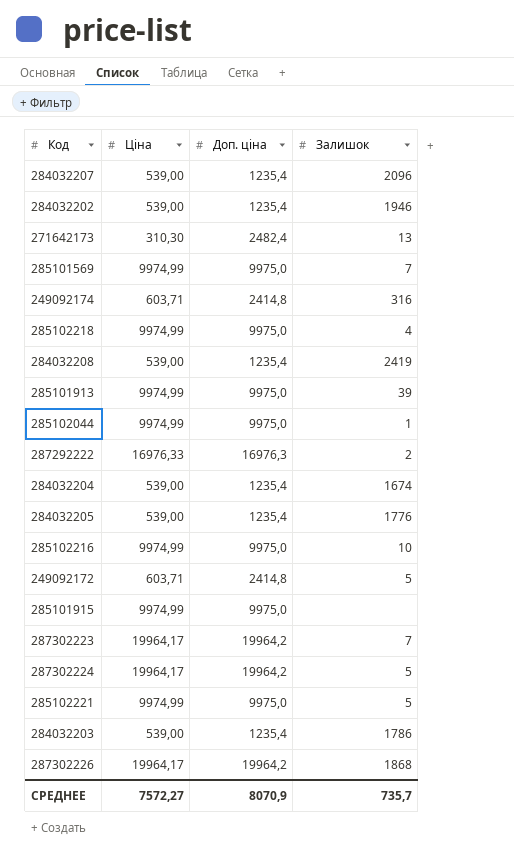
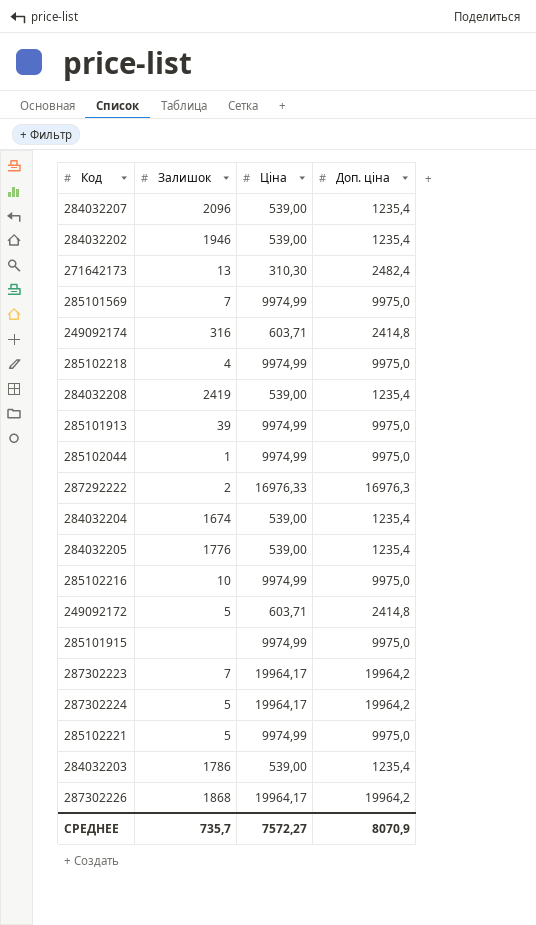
column Залишок | position: 4 -> 2

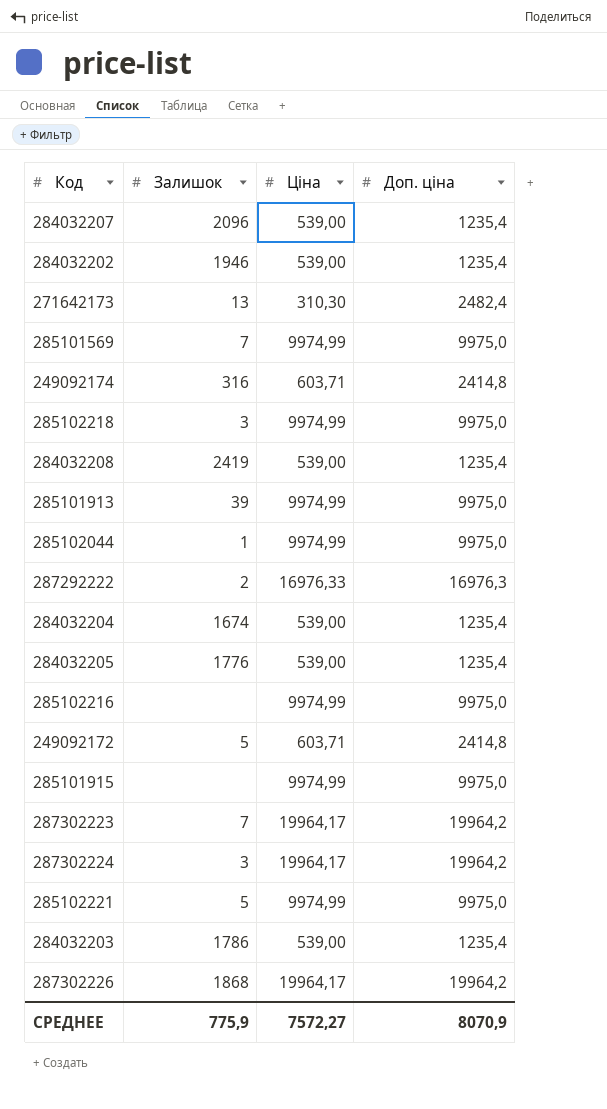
285102218 | Залишок: 4 -> 3
285102216 | Залишок: 10 -> none
287302224 | Залишок: 5 -> 3
СРЕДНЕЕ | Залишок: 735,7 -> 775,9

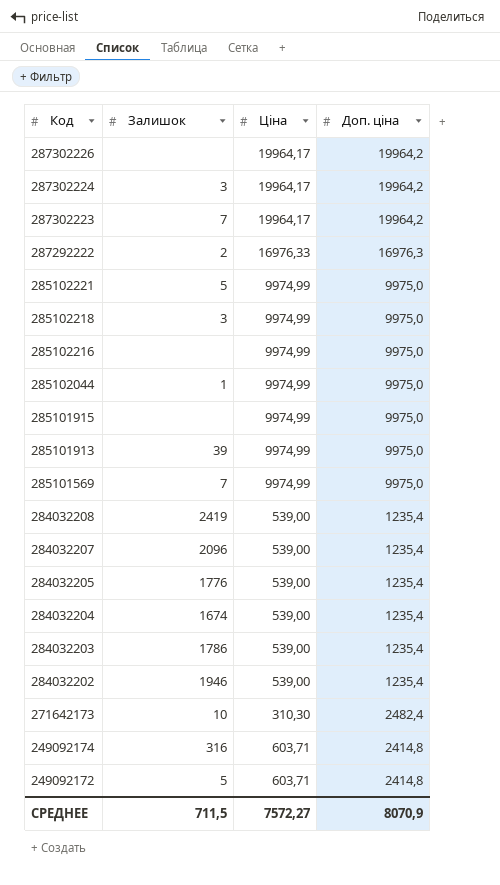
row order: none -> Код descending
287302226 | Залишок: 1868 -> none
271642173 | Залишок: 13 -> 10
СРЕДНЕЕ | Залишок: 775,9 -> 711,5

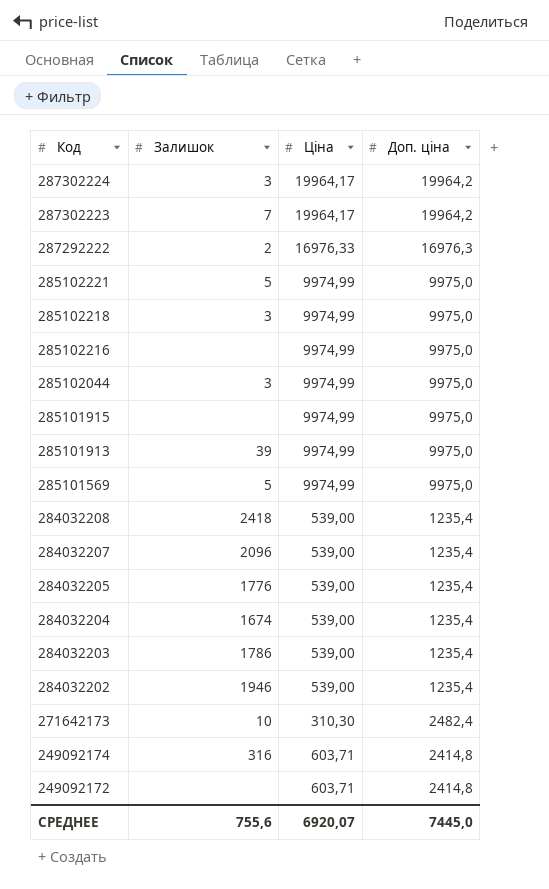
row 287302226: none | 19964,17 | 19964,2 -> none
285102044 | Залишок: 1 -> 3
285101569 | Залишок: 7 -> 5
284032208 | Залишок: 2419 -> 2418
249092172 | Залишок: 5 -> none
СРЕДНЕЕ | Залишок: 711,5 -> 755,6
СРЕДНЕЕ | Ціна: 7572,27 -> 6920,07
СРЕДНЕЕ | Доп. ціна: 8070,9 -> 7445,0

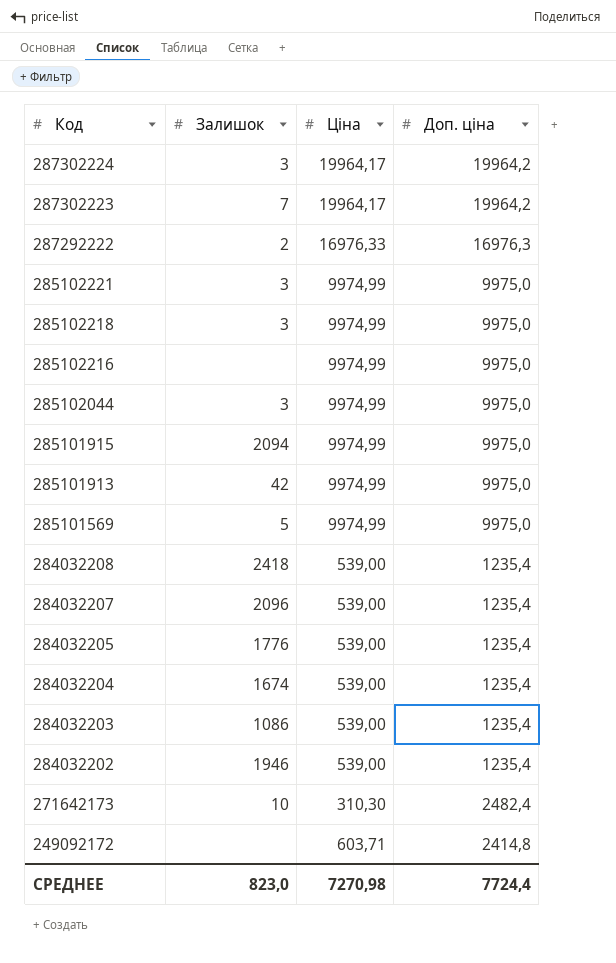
row 249092174: 316 | 603,71 | 2414,8 -> none
285102221 | Залишок: 5 -> 3
285101915 | Залишок: none -> 2094
285101913 | Залишок: 39 -> 42
284032203 | Залишок: 1786 -> 1086
СРЕДНЕЕ | Залишок: 755,6 -> 823,0
СРЕДНЕЕ | Ціна: 6920,07 -> 7270,98
СРЕДНЕЕ | Доп. ціна: 7445,0 -> 7724,4

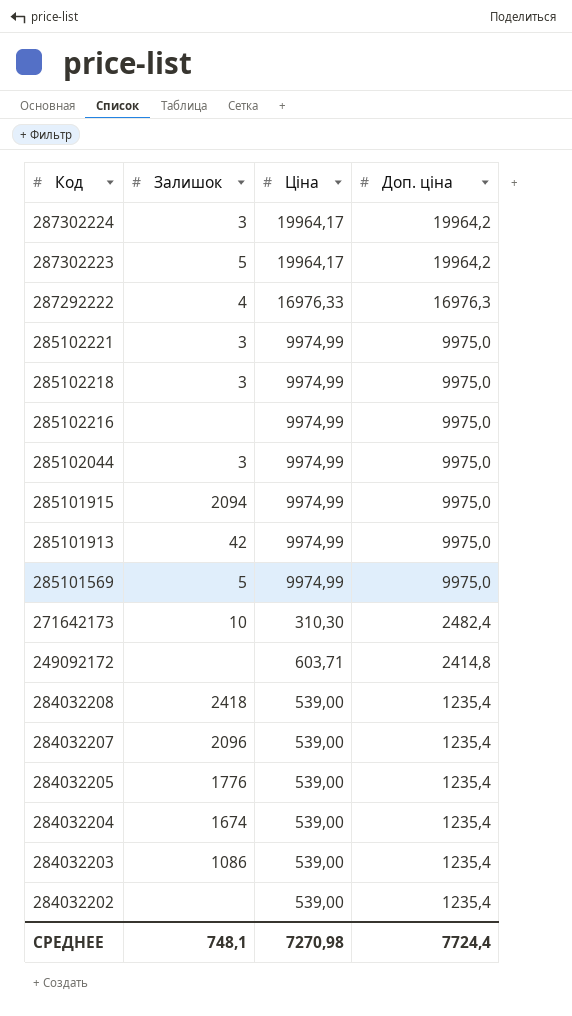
row order: Код descending -> Доп. ціна descending
287302223 | Залишок: 7 -> 5
287292222 | Залишок: 2 -> 4
284032202 | Залишок: 1946 -> none
СРЕДНЕЕ | Залишок: 823,0 -> 748,1

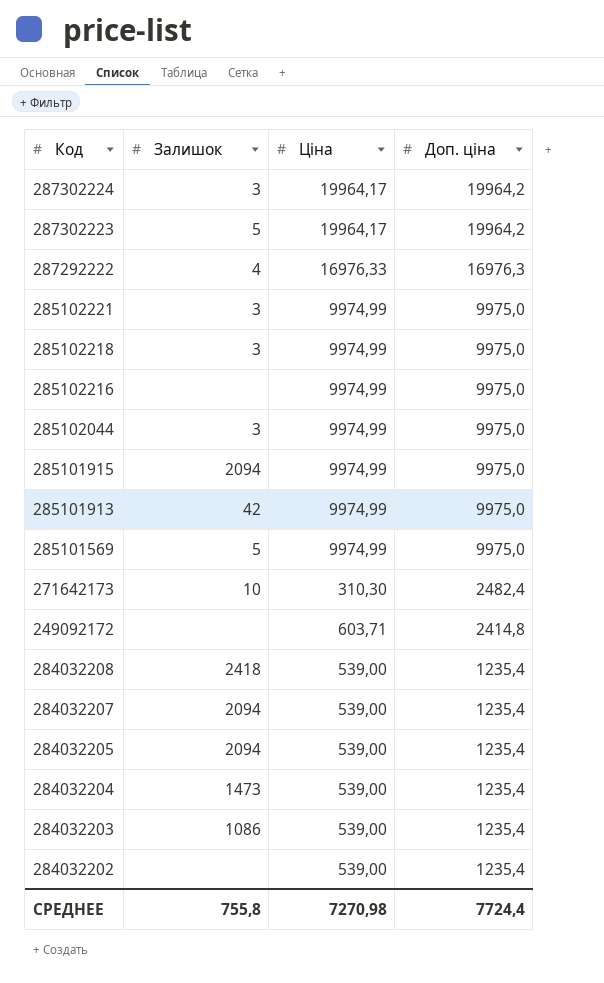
284032207 | Залишок: 2096 -> 2094
284032205 | Залишок: 1776 -> 2094
284032204 | Залишок: 1674 -> 1473
СРЕДНЕЕ | Залишок: 748,1 -> 755,8

